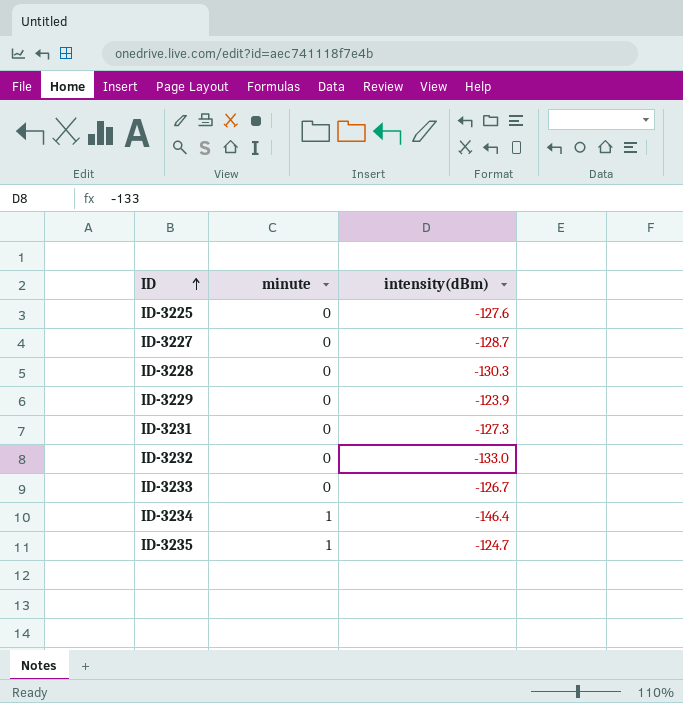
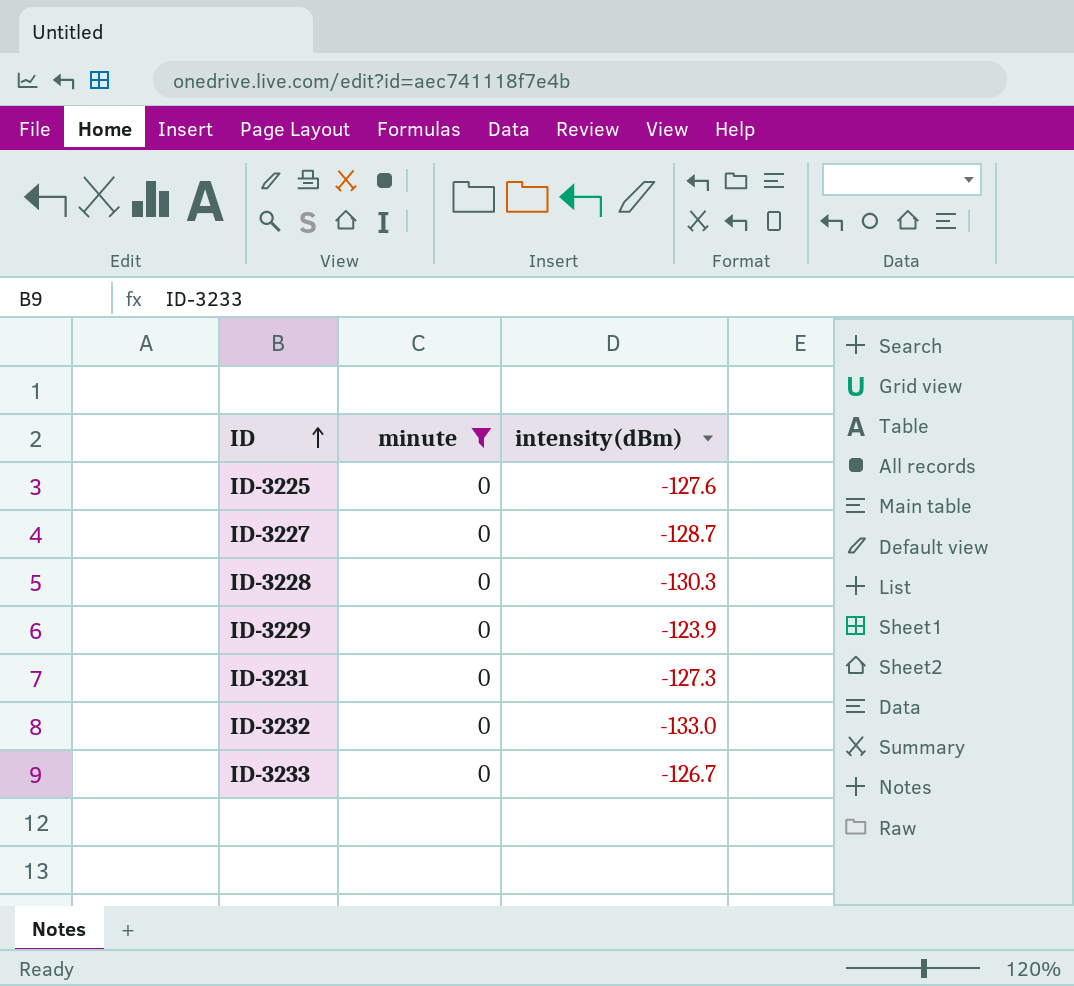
filter: none -> minute = 0

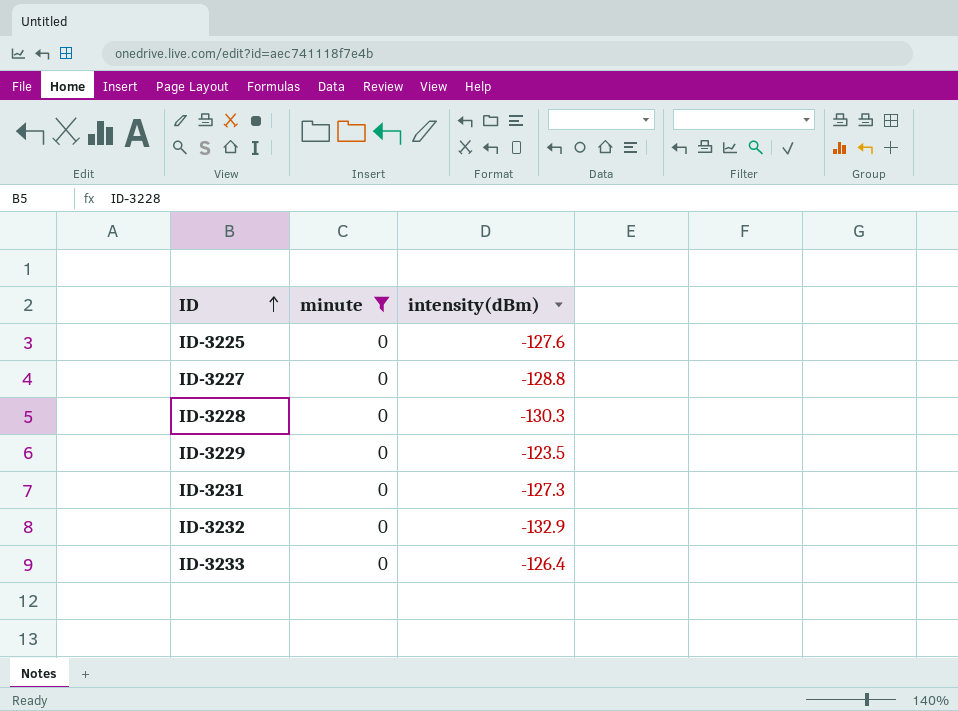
ID-3227 | intensity(dBm): -128.7 -> -128.8
ID-3229 | intensity(dBm): -123.9 -> -123.5
ID-3232 | intensity(dBm): -133.0 -> -132.9
ID-3233 | intensity(dBm): -126.7 -> -126.4

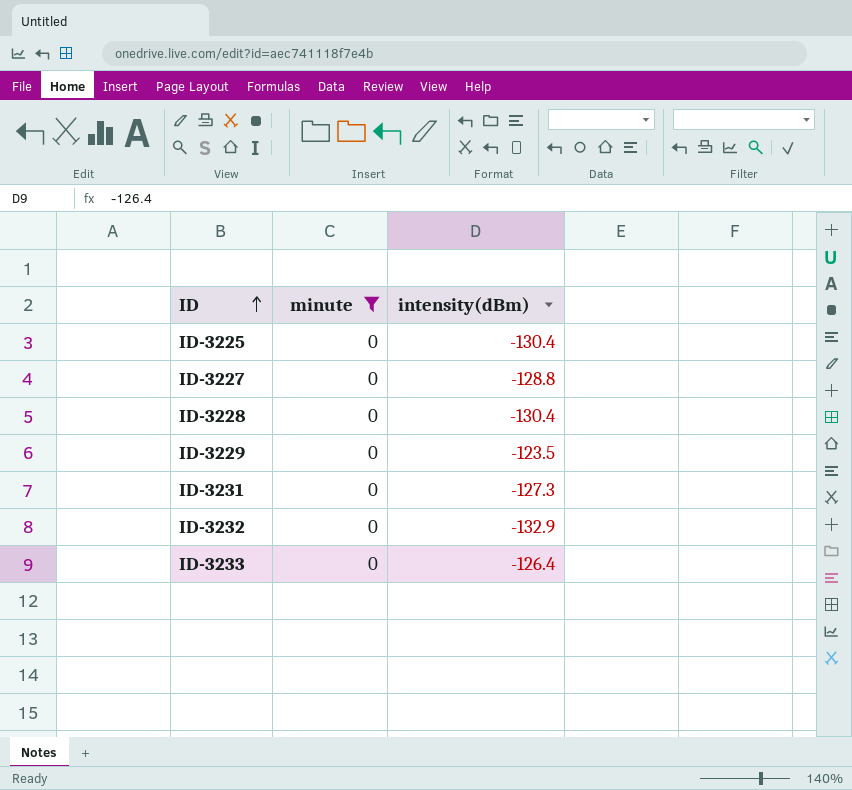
ID-3225 | intensity(dBm): -127.6 -> -130.4
ID-3228 | intensity(dBm): -130.3 -> -130.4

